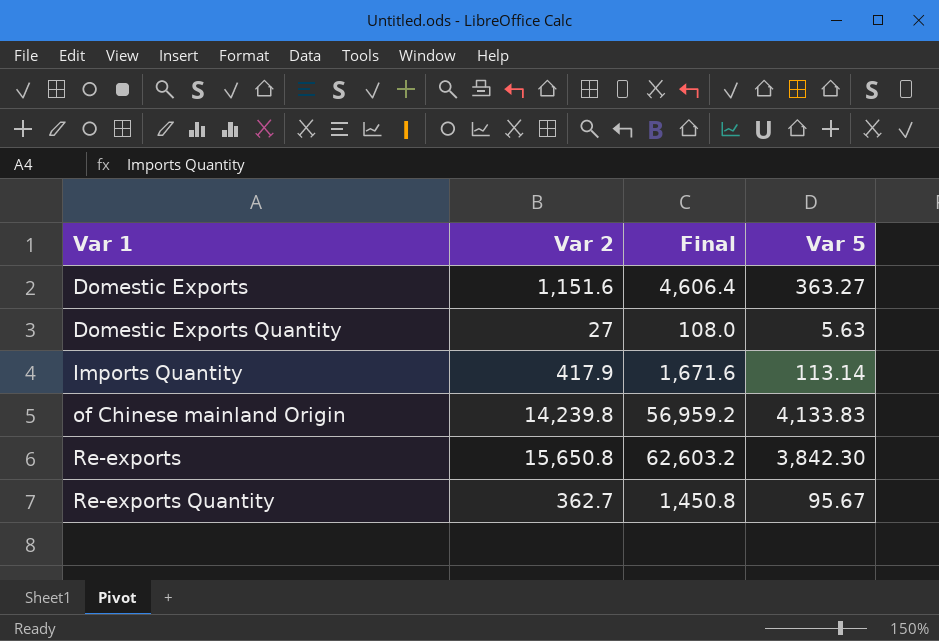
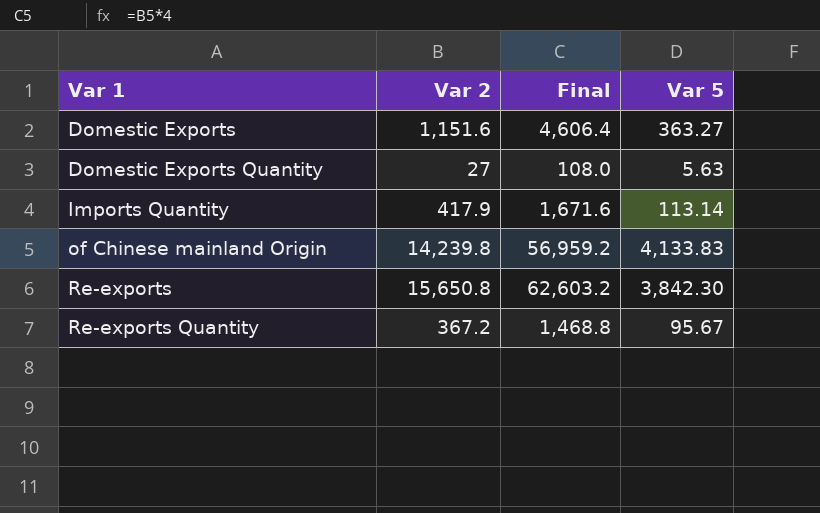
Re-exports Quantity | Var 2: 362.7 -> 367.2
Re-exports Quantity | Final: 1,450.8 -> 1,468.8

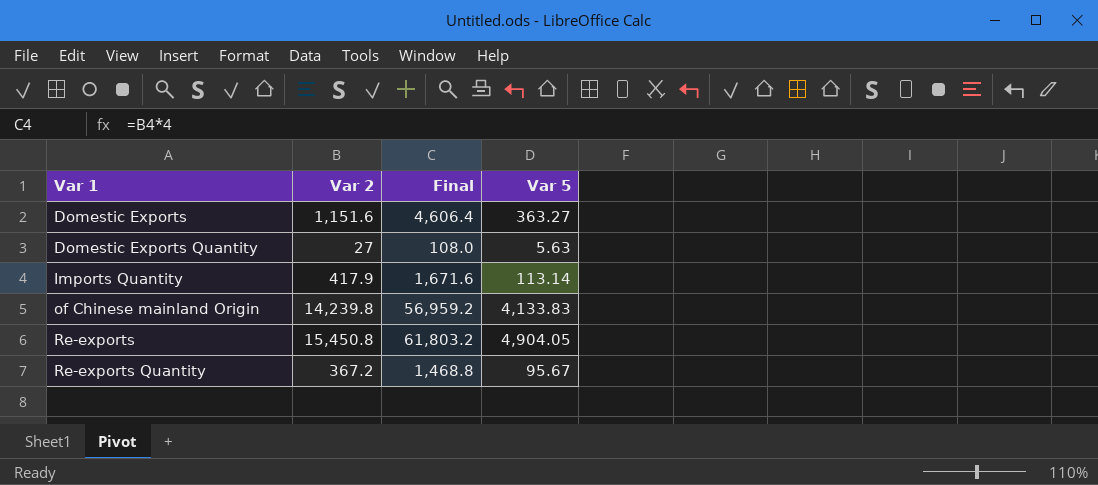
Re-exports | Var 2: 15,650.8 -> 15,450.8
Re-exports | Final: 62,603.2 -> 61,803.2
Re-exports | Var 5: 3,842.30 -> 4,904.05

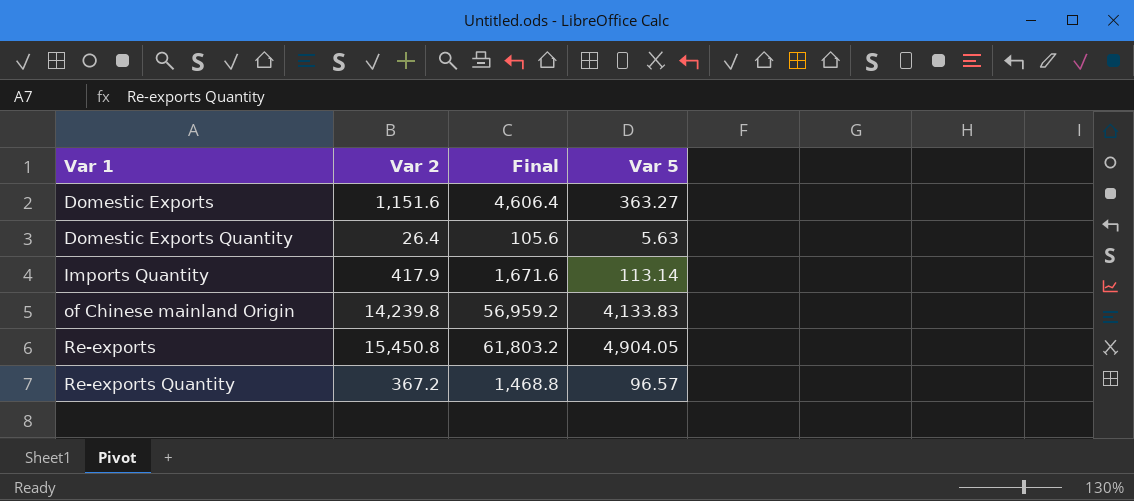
Domestic Exports Quantity | Var 2: 27 -> 26.4
Domestic Exports Quantity | Final: 108.0 -> 105.6
Re-exports Quantity | Var 5: 95.67 -> 96.57

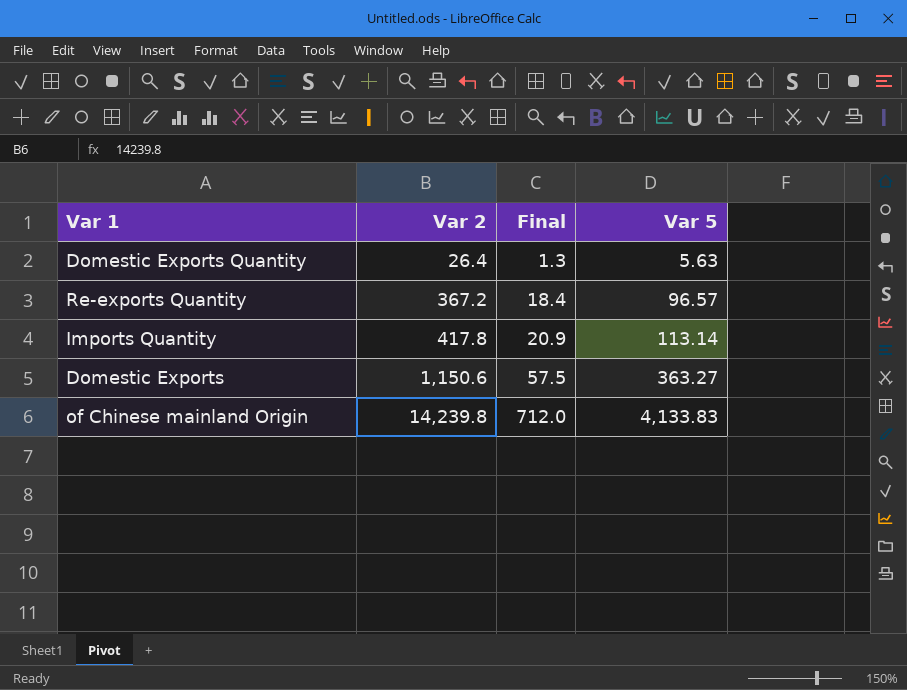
row order: Var 1 ascending -> Var 2 ascending
column Final | formula: [Var 2] * 4 -> [Var 2] * 0.05
row Re-exports: 15,450.8 | 61,803.2 | 4,904.05 -> none
Imports Quantity | Var 2: 417.9 -> 417.8
Domestic Exports | Var 2: 1,151.6 -> 1,150.6

